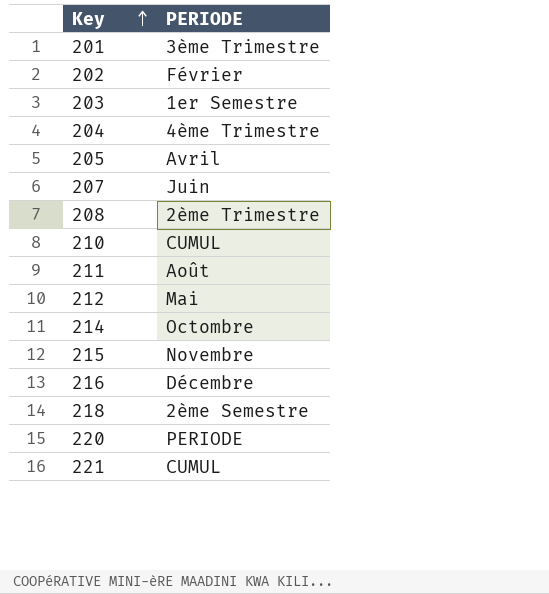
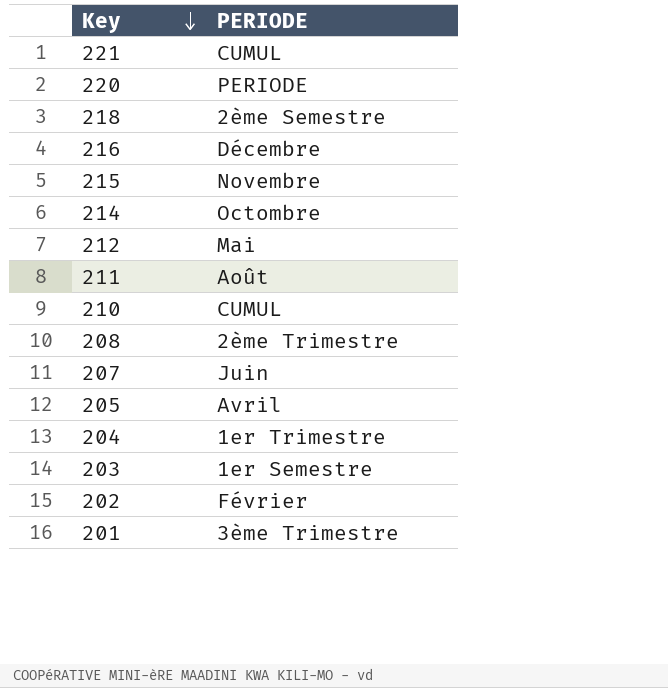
row order: Key ascending -> Key descending
204 | PERIODE: 4ème Trimestre -> 1er Trimestre

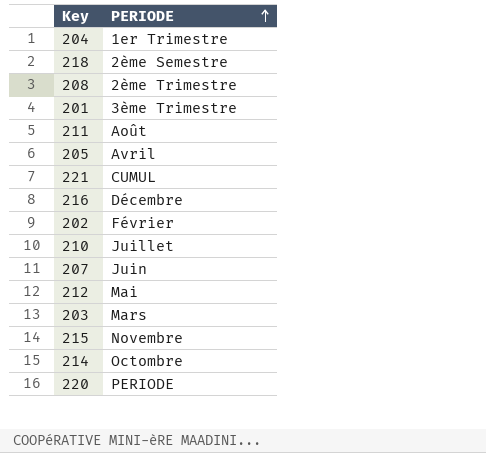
row order: Key descending -> PERIODE ascending
210 | PERIODE: CUMUL -> Juillet
203 | PERIODE: 1er Semestre -> Mars

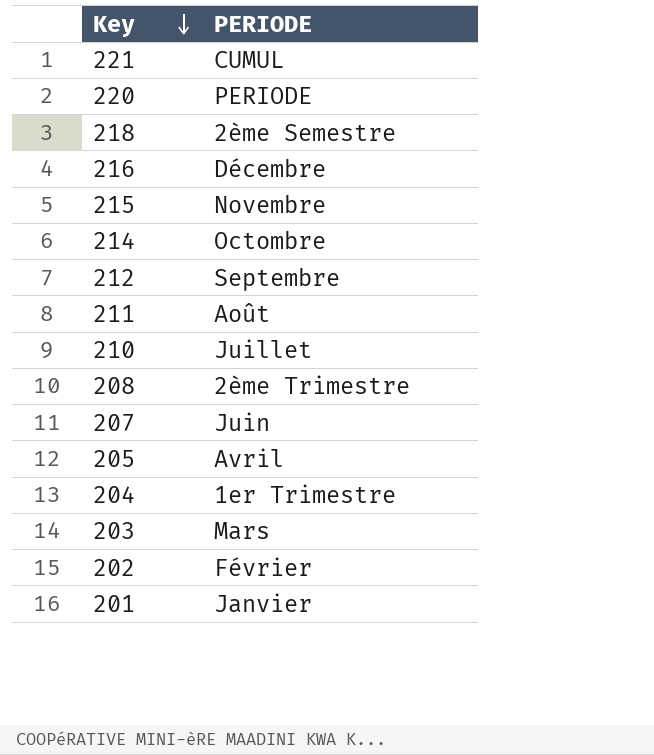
row order: PERIODE ascending -> Key descending
212 | PERIODE: Mai -> Septembre
201 | PERIODE: 3ème Trimestre -> Janvier

